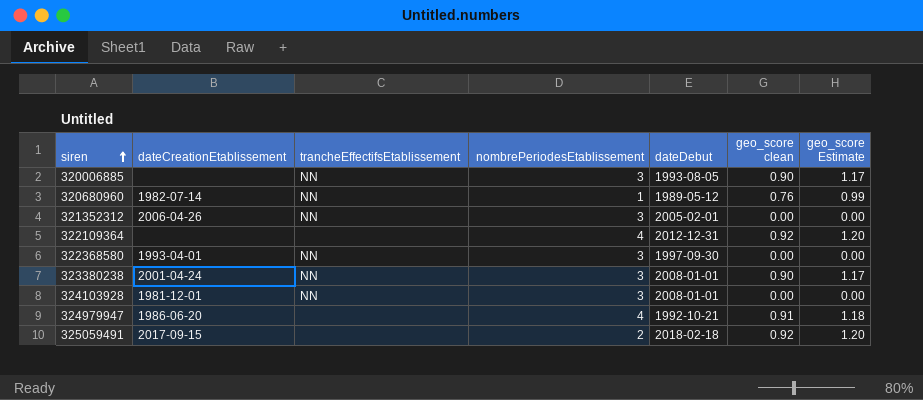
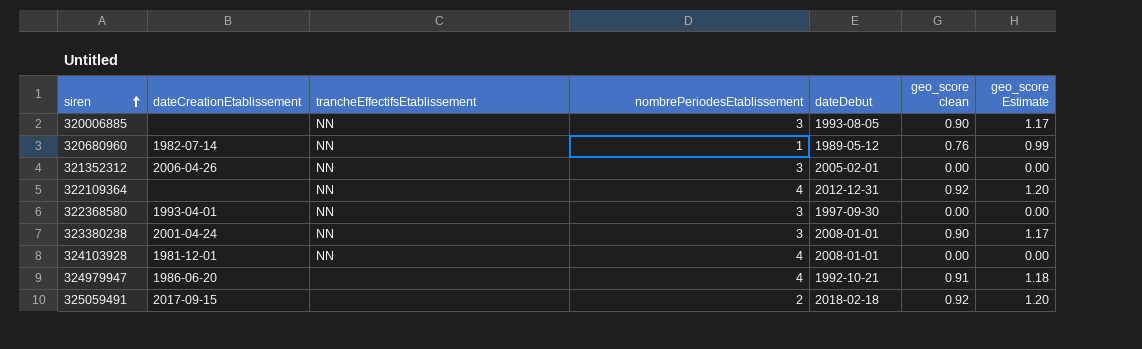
322109364 | trancheEffectifsEtablissement: none -> NN
324103928 | nombrePeriodesEtablissement: 3 -> 4

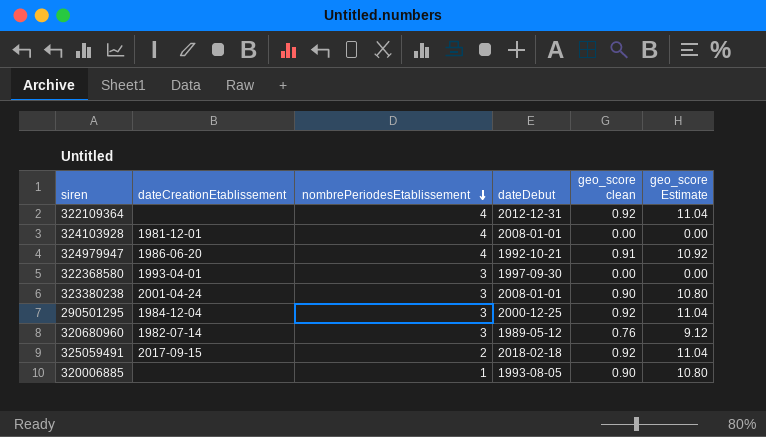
row order: siren ascending -> nombrePeriodesEtablissement descending
column trancheEffectifsEtablissement | position: 3 -> none
column geo_score Estimate | formula: [geo_score clean] * 1.3 -> [geo_score clean] * 12
row 321352312: 2006-04-26 | NN | 3 | 2005-02-01 | 0.00 | 0.00 -> none
row 290501295: none -> 1984-12-04 | 3 | 2000-12-25 | 0.92 | 11.04
320680960 | nombrePeriodesEtablissement: 1 -> 3
320006885 | nombrePeriodesEtablissement: 3 -> 1

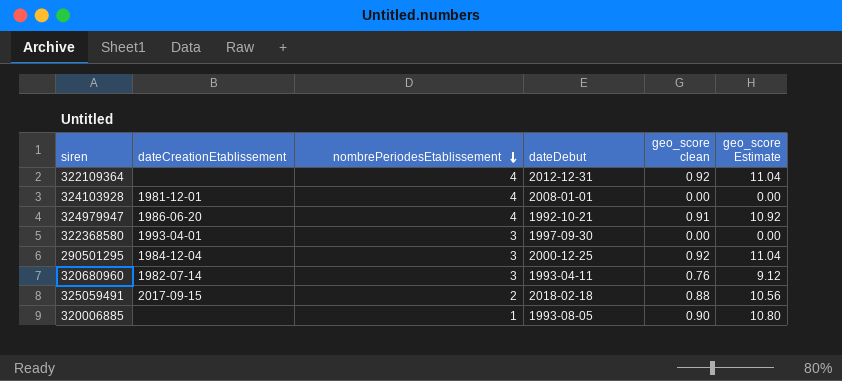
row 323380238: 2001-04-24 | 3 | 2008-01-01 | 0.90 | 10.80 -> none
320680960 | dateDebut: 1989-05-12 -> 1993-04-11
325059491 | geo_score clean: 0.92 -> 0.88
325059491 | geo_score Estimate: 11.04 -> 10.56

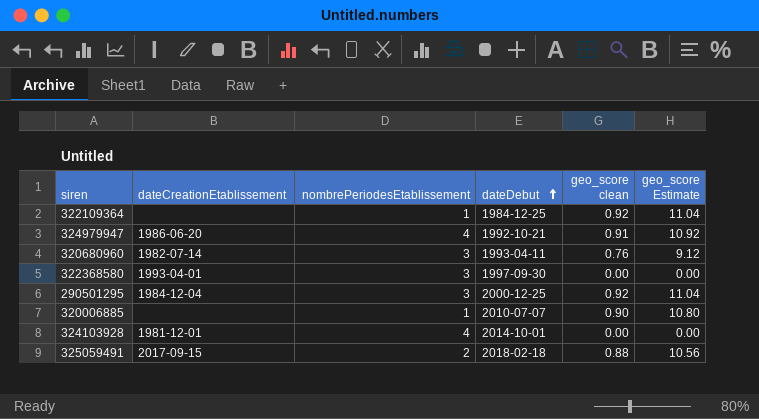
row order: nombrePeriodesEtablissement descending -> dateDebut ascending
322109364 | nombrePeriodesEtablissement: 4 -> 1
322109364 | dateDebut: 2012-12-31 -> 1984-12-25
320006885 | dateDebut: 1993-08-05 -> 2010-07-07
324103928 | dateDebut: 2008-01-01 -> 2014-10-01

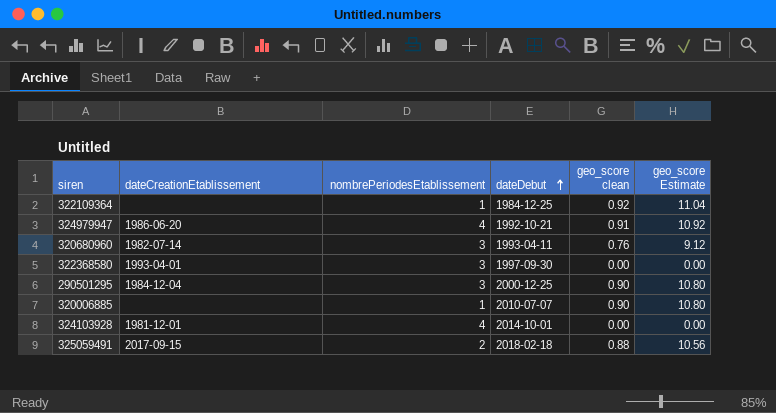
290501295 | geo_score clean: 0.92 -> 0.90
290501295 | geo_score Estimate: 11.04 -> 10.80

